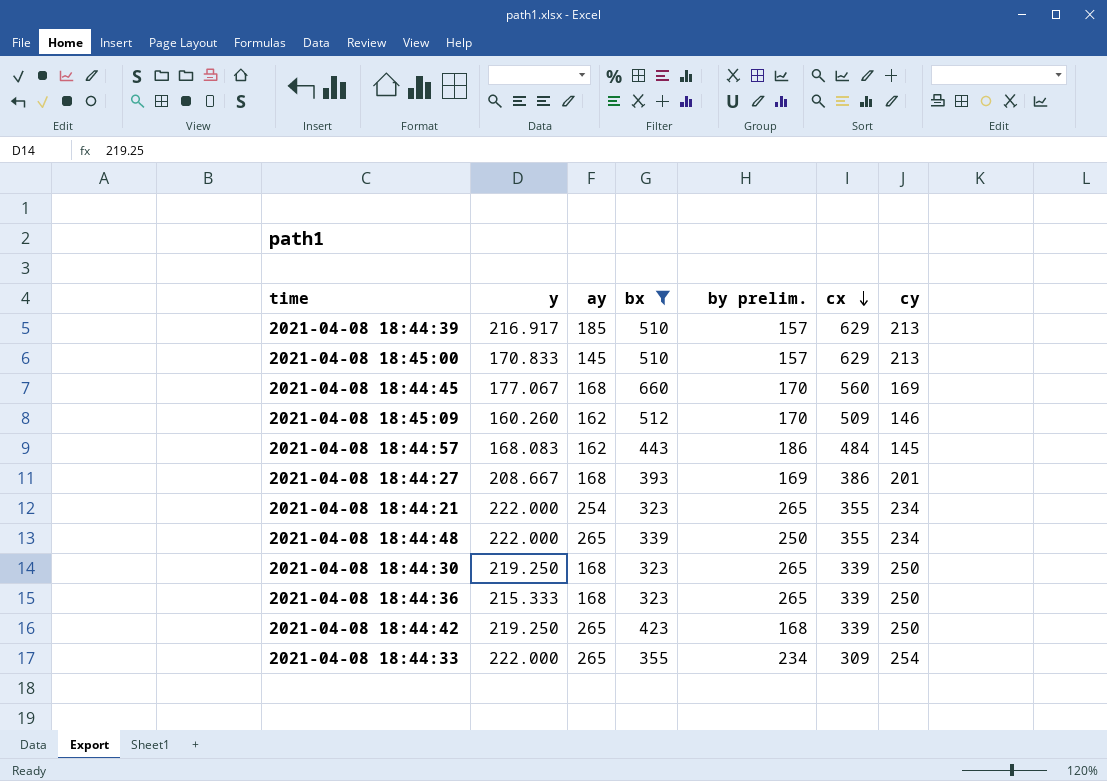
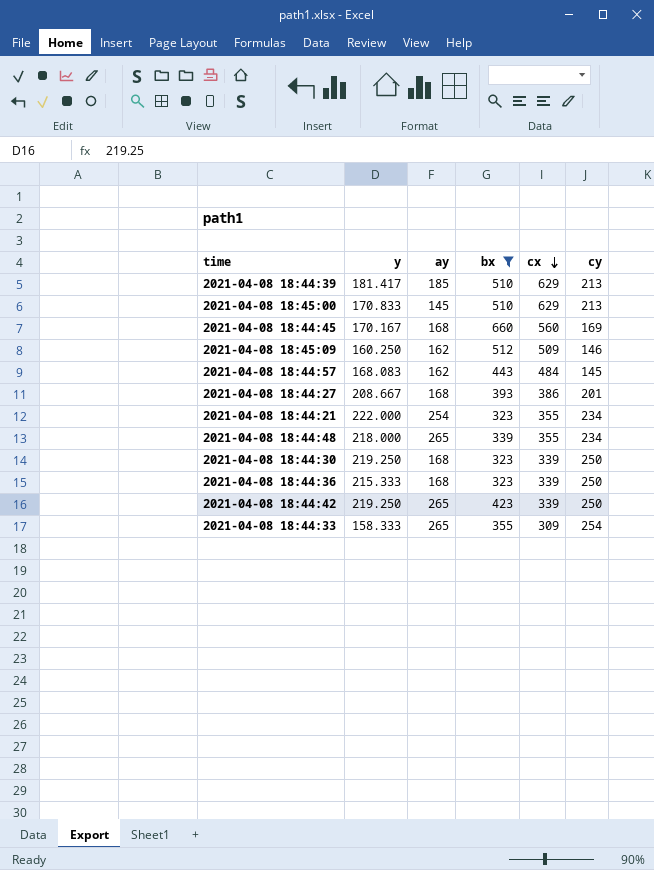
column by prelim. | position: 5 -> none
2021-04-08 18:44:39 | y: 216.917 -> 181.417
2021-04-08 18:44:45 | y: 177.067 -> 170.167
2021-04-08 18:45:09 | y: 160.260 -> 160.250
2021-04-08 18:44:48 | y: 222.000 -> 218.000
2021-04-08 18:44:33 | y: 222.000 -> 158.333

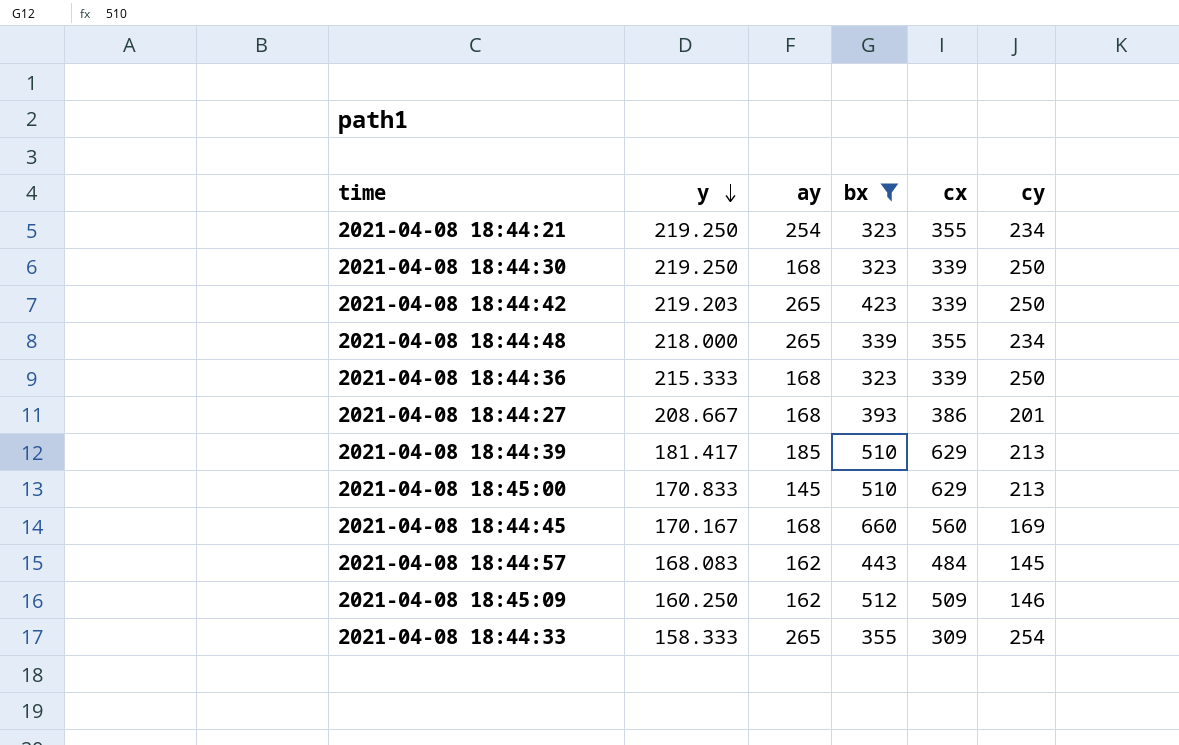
row order: cx descending -> y descending
2021-04-08 18:44:21 | y: 222.000 -> 219.250
2021-04-08 18:44:42 | y: 219.250 -> 219.203

